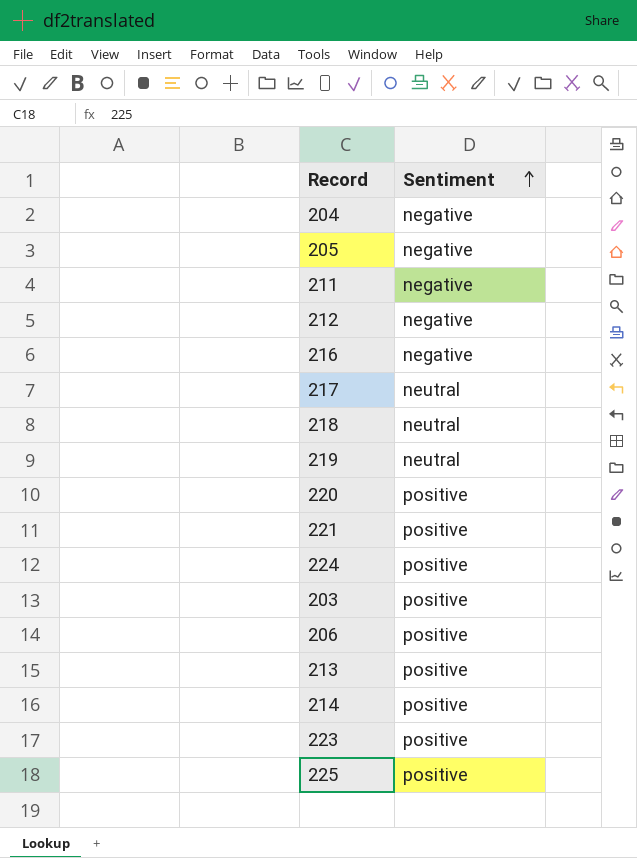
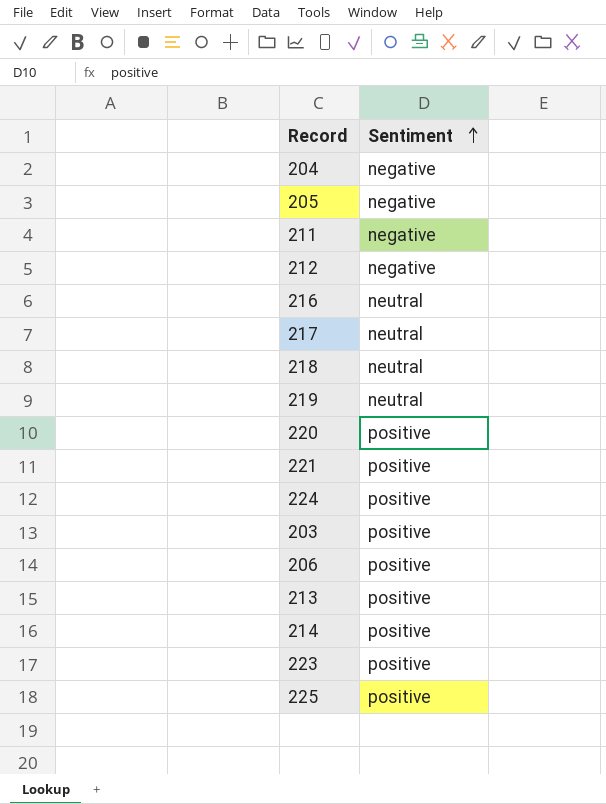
216 | Sentiment: negative -> neutral

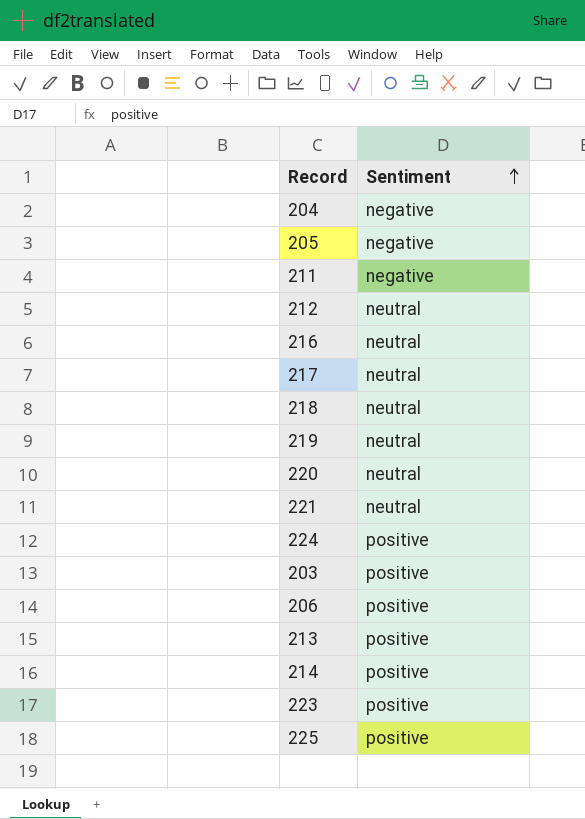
212 | Sentiment: negative -> neutral
220 | Sentiment: positive -> neutral
221 | Sentiment: positive -> neutral

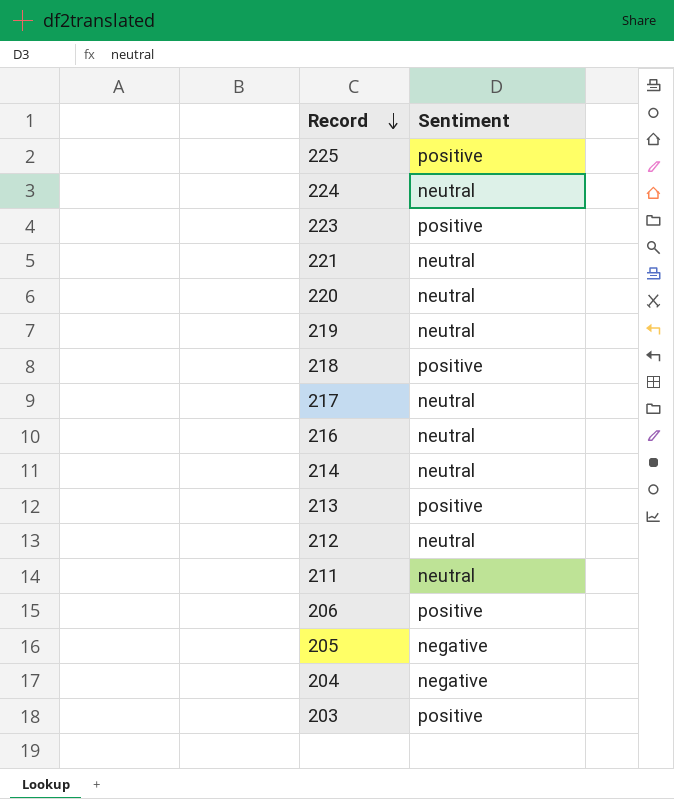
row order: Sentiment ascending -> Record descending
224 | Sentiment: positive -> neutral
218 | Sentiment: neutral -> positive
214 | Sentiment: positive -> neutral
211 | Sentiment: negative -> neutral

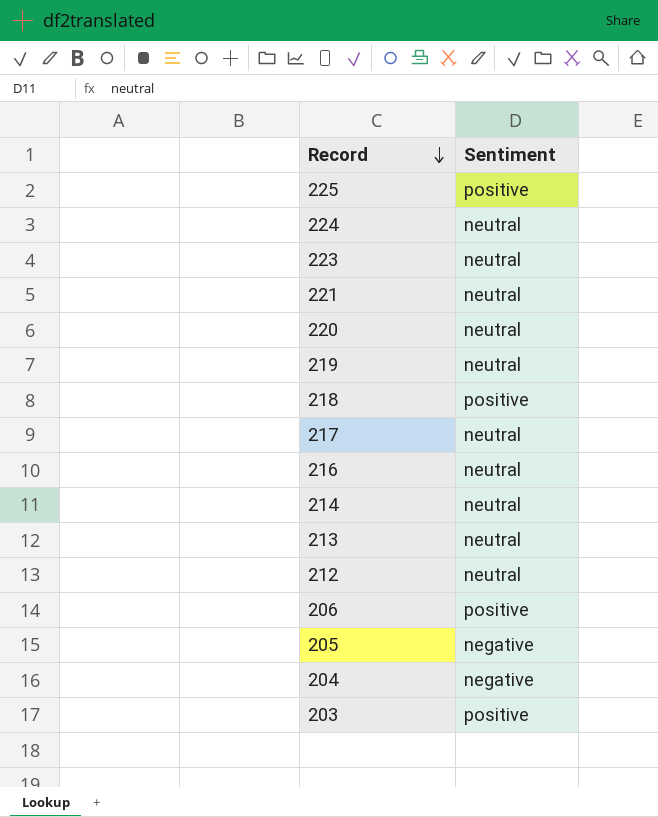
row 211: neutral -> none
223 | Sentiment: positive -> neutral
213 | Sentiment: positive -> neutral

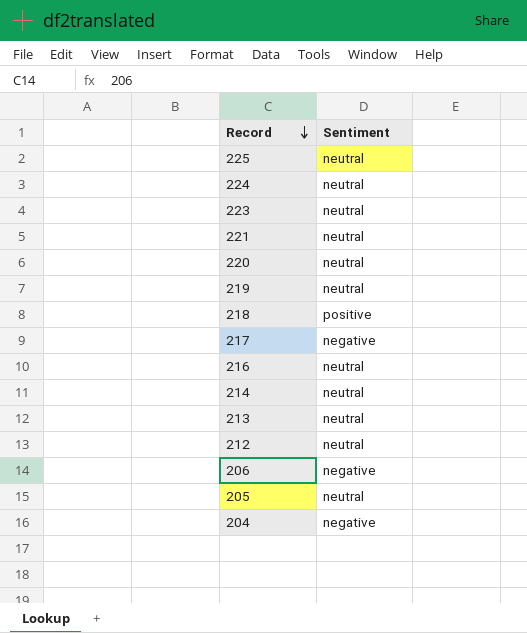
row 203: positive -> none
225 | Sentiment: positive -> neutral
217 | Sentiment: neutral -> negative
206 | Sentiment: positive -> negative
205 | Sentiment: negative -> neutral

